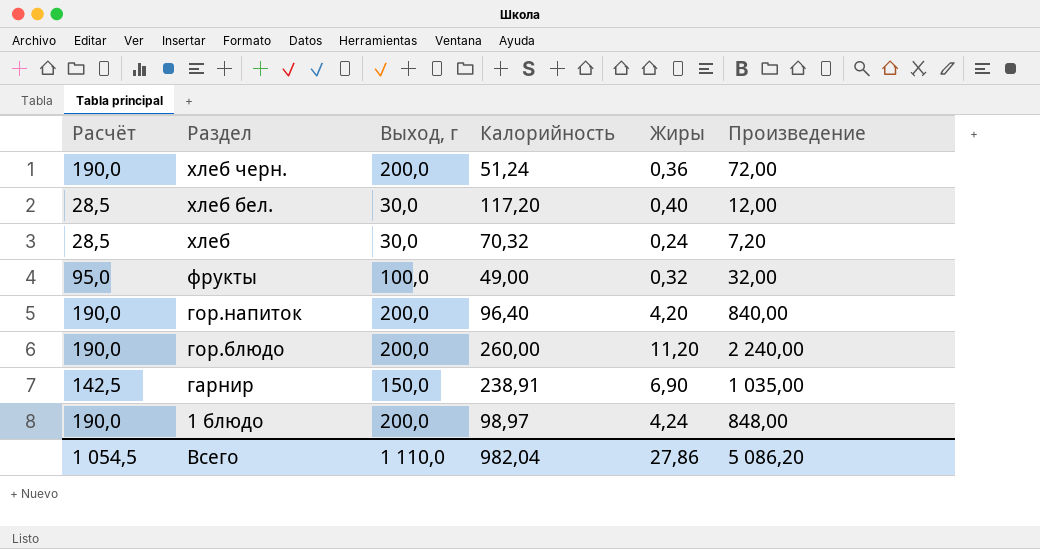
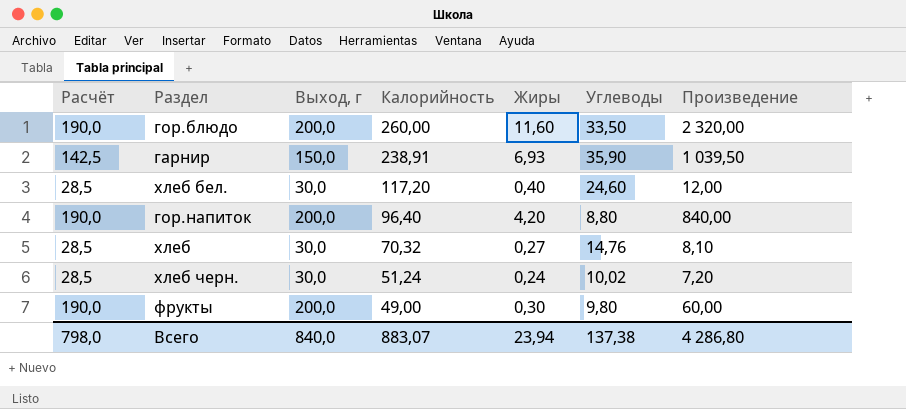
row order: Раздел descending -> Калорийность descending
column Углеводы | position: none -> 6
row 1 блюдо: 190,0 | 200,0 | 98,97 | 4,24 | 848,00 -> none
гор.блюдо | Жиры: 11,20 -> 11,60
гор.блюдо | Произведение: 2 240,00 -> 2 320,00
гарнир | Жиры: 6,90 -> 6,93
гарнир | Произведение: 1 035,00 -> 1 039,50
хлеб | Жиры: 0,24 -> 0,27
хлеб | Произведение: 7,20 -> 8,10
хлеб черн. | Расчёт: 190,0 -> 28,5
хлеб черн. | Выход, г: 200,0 -> 30,0
хлеб черн. | Жиры: 0,36 -> 0,24
хлеб черн. | Произведение: 72,00 -> 7,20
фрукты | Расчёт: 95,0 -> 190,0
фрукты | Выход, г: 100,0 -> 200,0
фрукты | Жиры: 0,32 -> 0,30
фрукты | Произведение: 32,00 -> 60,00
Всего | Расчёт: 1 054,5 -> 798,0
Всего | Выход, г: 1 110,0 -> 840,0
Всего | Калорийность: 982,04 -> 883,07
Всего | Жиры: 27,86 -> 23,94
Всего | Произведение: 5 086,20 -> 4 286,80

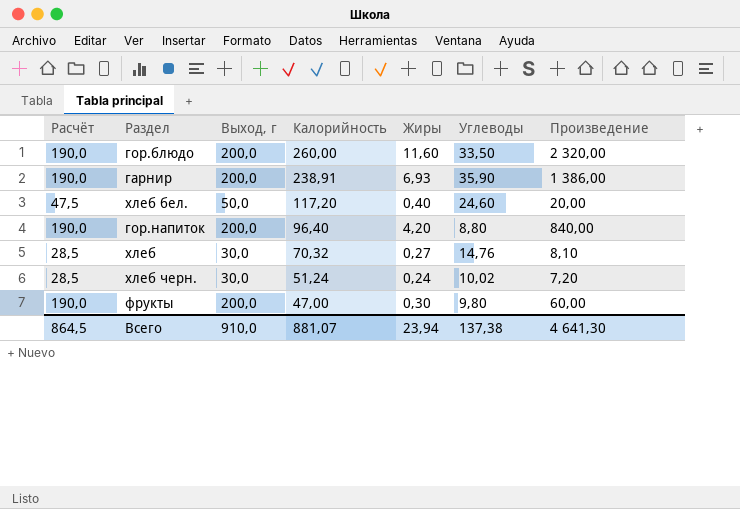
гарнир | Расчёт: 142,5 -> 190,0
гарнир | Выход, г: 150,0 -> 200,0
гарнир | Произведение: 1 039,50 -> 1 386,00
хлеб бел. | Расчёт: 28,5 -> 47,5
хлеб бел. | Выход, г: 30,0 -> 50,0
хлеб бел. | Произведение: 12,00 -> 20,00
фрукты | Калорийность: 49,00 -> 47,00
Всего | Расчёт: 798,0 -> 864,5
Всего | Выход, г: 840,0 -> 910,0
Всего | Калорийность: 883,07 -> 881,07
Всего | Произведение: 4 286,80 -> 4 641,30

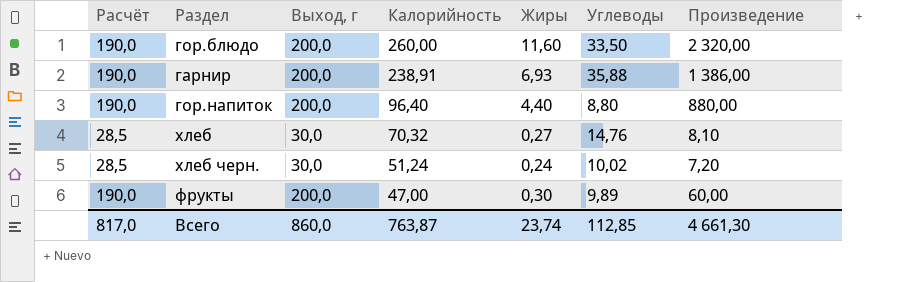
row хлеб бел.: 47,5 | 50,0 | 117,20 | 0,40 | 24,60 | 20,00 -> none
гарнир | Углеводы: 35,90 -> 35,88
гор.напиток | Жиры: 4,20 -> 4,40
гор.напиток | Произведение: 840,00 -> 880,00
фрукты | Углеводы: 9,80 -> 9,89
Всего | Расчёт: 864,5 -> 817,0
Всего | Выход, г: 910,0 -> 860,0
Всего | Калорийность: 881,07 -> 763,87
Всего | Жиры: 23,94 -> 23,74
Всего | Углеводы: 137,38 -> 112,85
Всего | Произведение: 4 641,30 -> 4 661,30

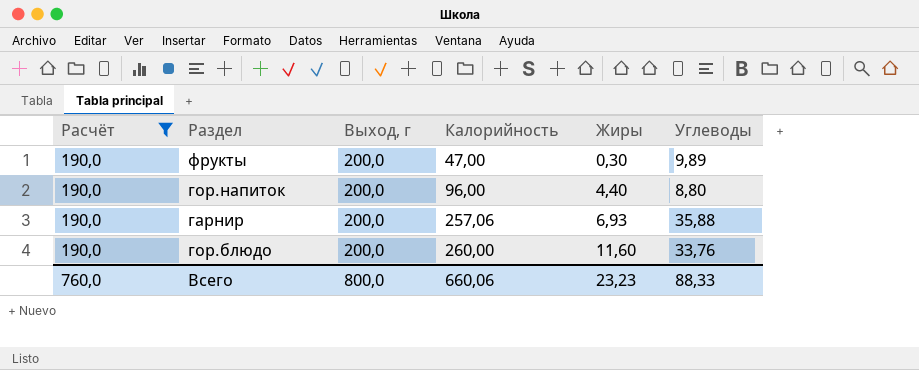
filter: none -> Расчёт = 190,0
row order: Калорийность descending -> Калорийность ascending
column Произведение | formula: [Выход, г] * [Жиры] -> none
гор.напиток | Калорийность: 96,40 -> 96,00
гарнир | Калорийность: 238,91 -> 257,06
гор.блюдо | Углеводы: 33,50 -> 33,76
Всего | Расчёт: 817,0 -> 760,0
Всего | Выход, г: 860,0 -> 800,0
Всего | Калорийность: 763,87 -> 660,06
Всего | Жиры: 23,74 -> 23,23
Всего | Углеводы: 112,85 -> 88,33

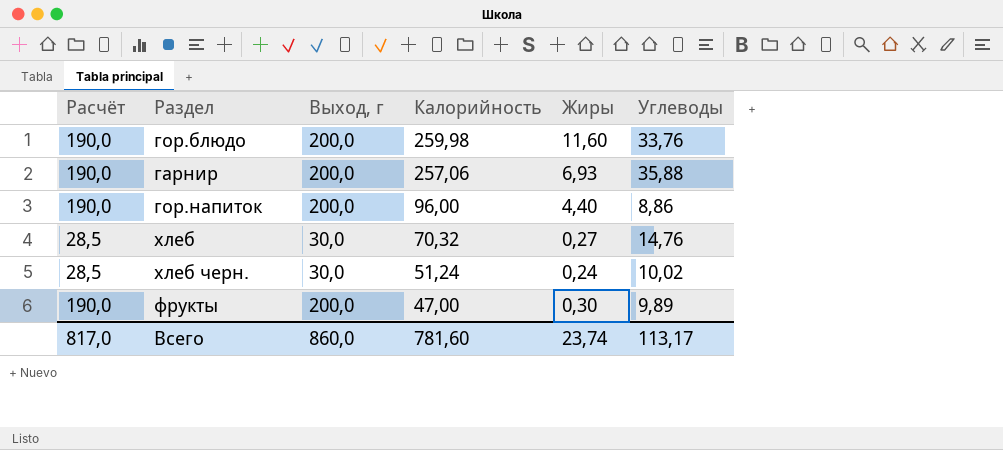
filter: Расчёт = 190,0 -> none
row order: Калорийность ascending -> Калорийность descending
гор.блюдо | Калорийность: 260,00 -> 259,98
гор.напиток | Углеводы: 8,80 -> 8,86
Всего | Расчёт: 760,0 -> 817,0
Всего | Выход, г: 800,0 -> 860,0
Всего | Калорийность: 660,06 -> 781,60
Всего | Жиры: 23,23 -> 23,74
Всего | Углеводы: 88,33 -> 113,17

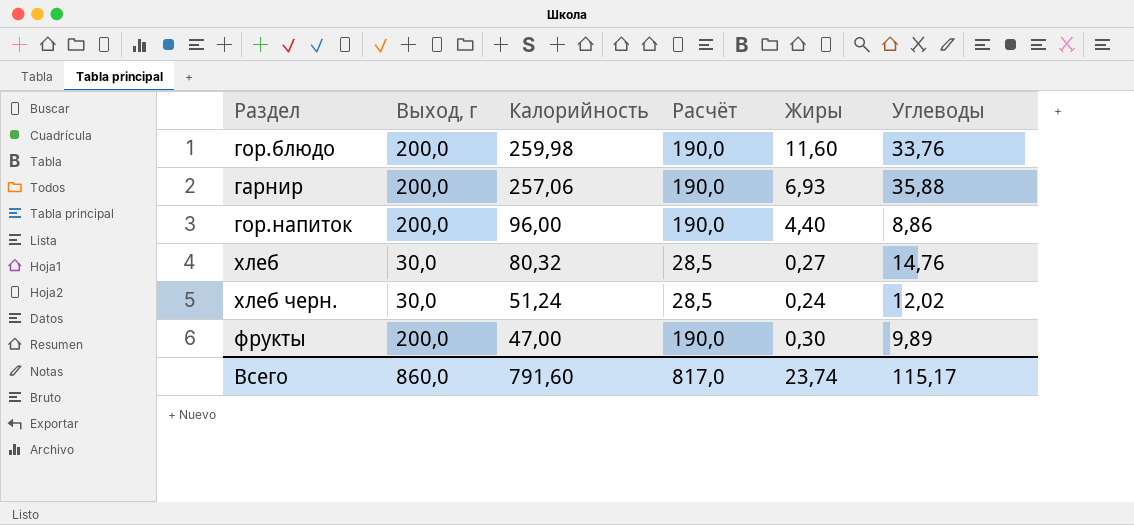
column Расчёт | position: 1 -> 4
хлеб | Калорийность: 70,32 -> 80,32
хлеб черн. | Углеводы: 10,02 -> 12,02
Всего | Калорийность: 781,60 -> 791,60
Всего | Углеводы: 113,17 -> 115,17

